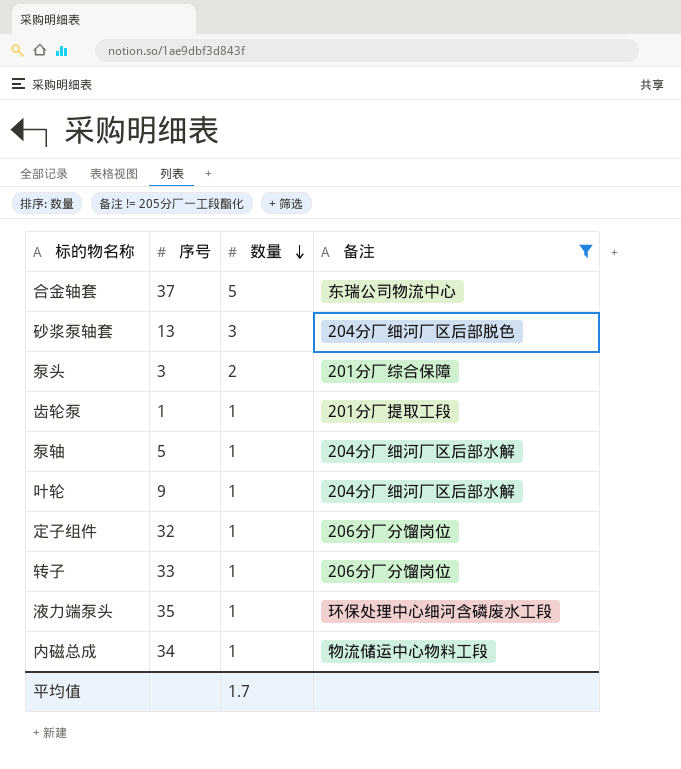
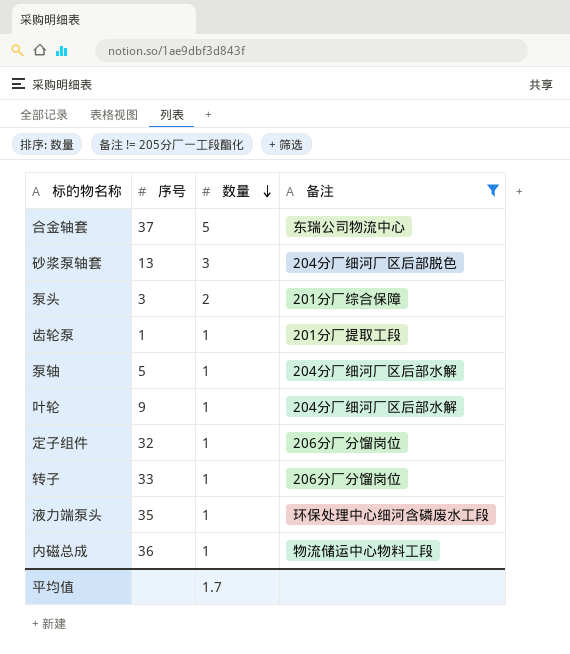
内磁总成 | 序号: 34 -> 36

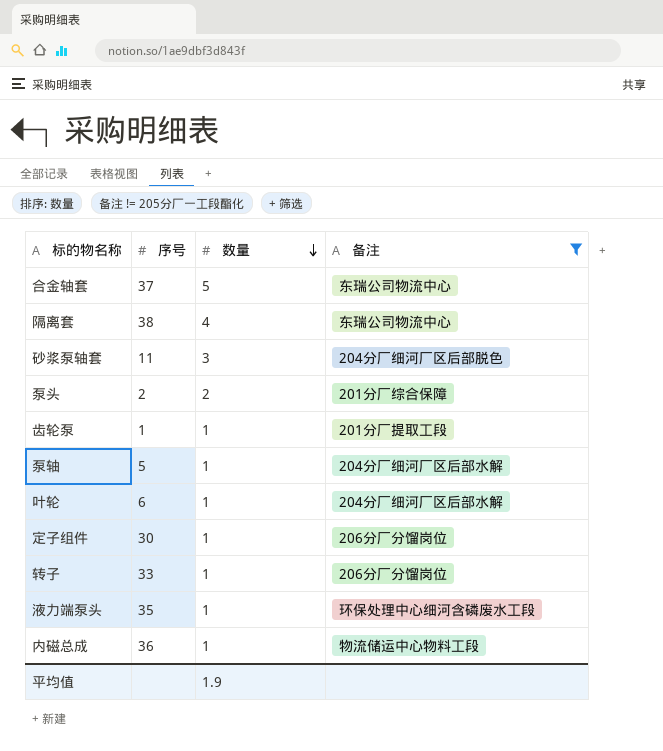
row 隔离套: none -> 38 | 4 | 东瑞公司物流中心
砂浆泵轴套 | 序号: 13 -> 11
泵头 | 序号: 3 -> 2
叶轮 | 序号: 9 -> 6
定子组件 | 序号: 32 -> 30
平均值 | 数量: 1.7 -> 1.9

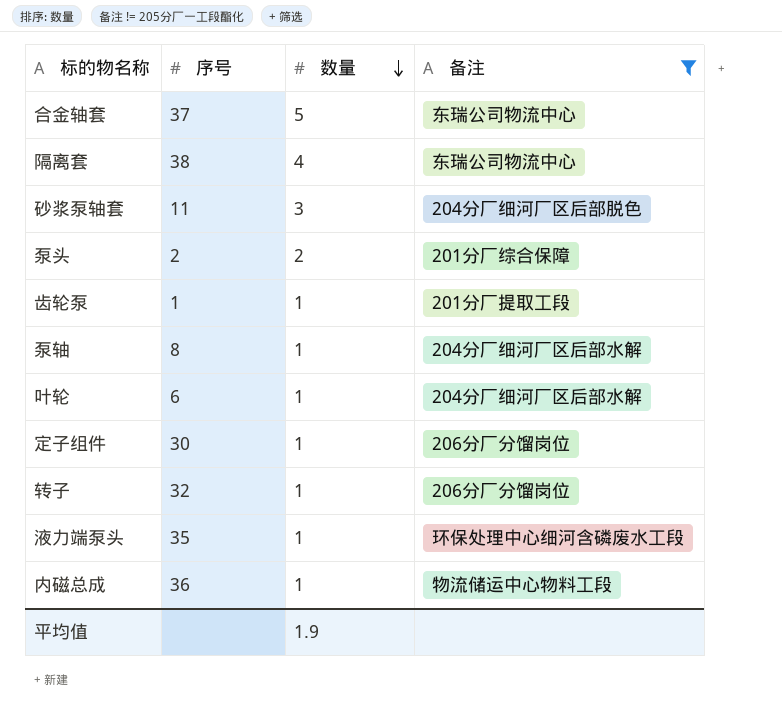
泵轴 | 序号: 5 -> 8
转子 | 序号: 33 -> 32

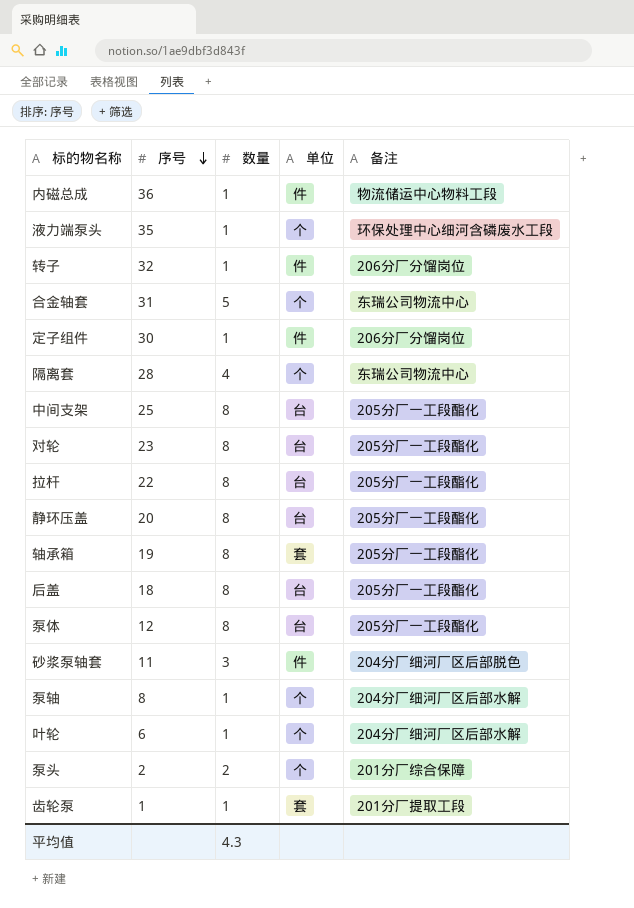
filter: 备注 != 205分厂一工段酯化 -> none
row order: 数量 descending -> 序号 descending
column 单位 | position: none -> 4
合金轴套 | 序号: 37 -> 31
隔离套 | 序号: 38 -> 28
平均值 | 数量: 1.9 -> 4.3

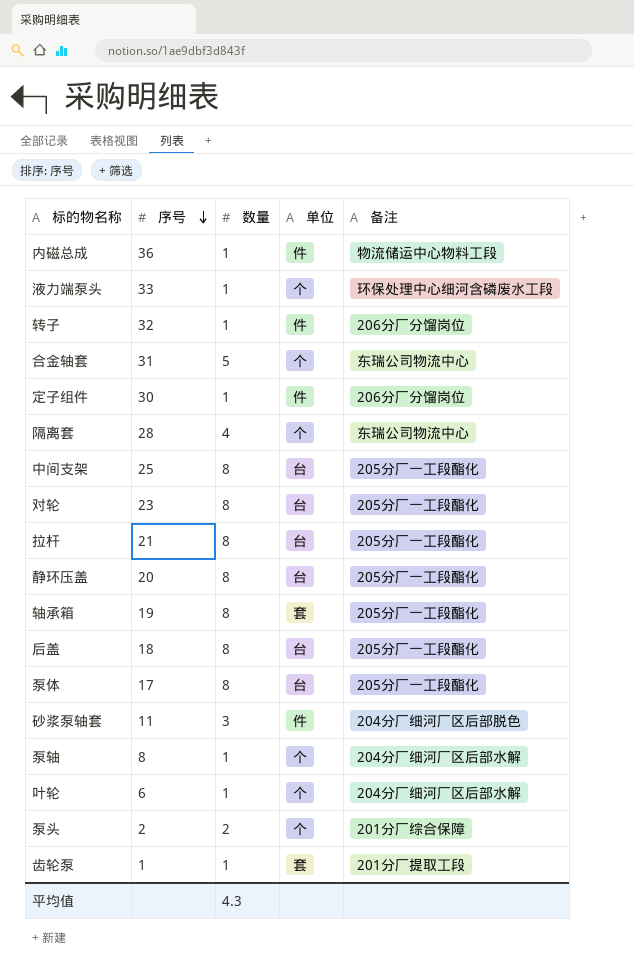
液力端泵头 | 序号: 35 -> 33
拉杆 | 序号: 22 -> 21
泵体 | 序号: 12 -> 17

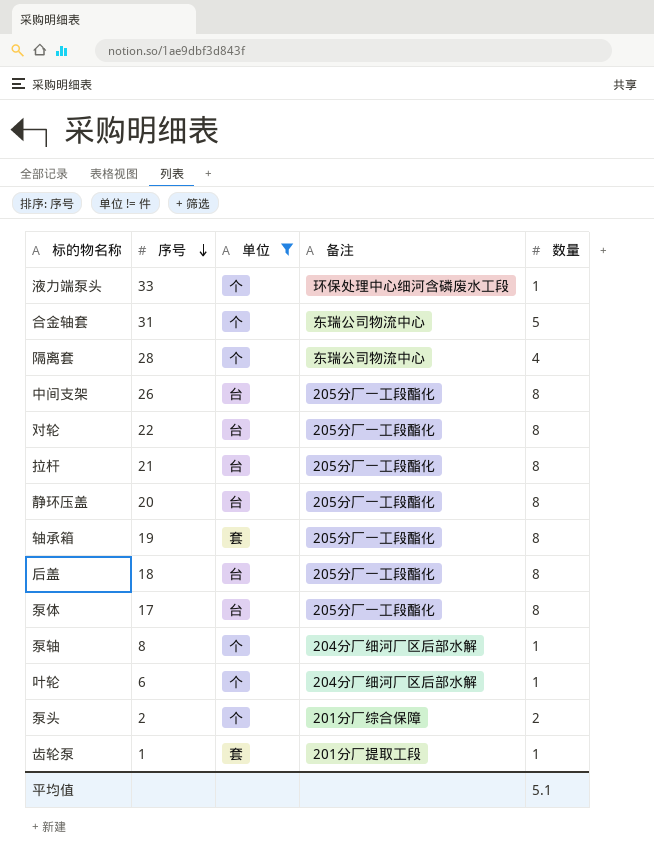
filter: none -> 单位 != 件
column 数量 | position: 3 -> 5
中间支架 | 序号: 25 -> 26
对轮 | 序号: 23 -> 22
平均值 | 数量: 4.3 -> 5.1

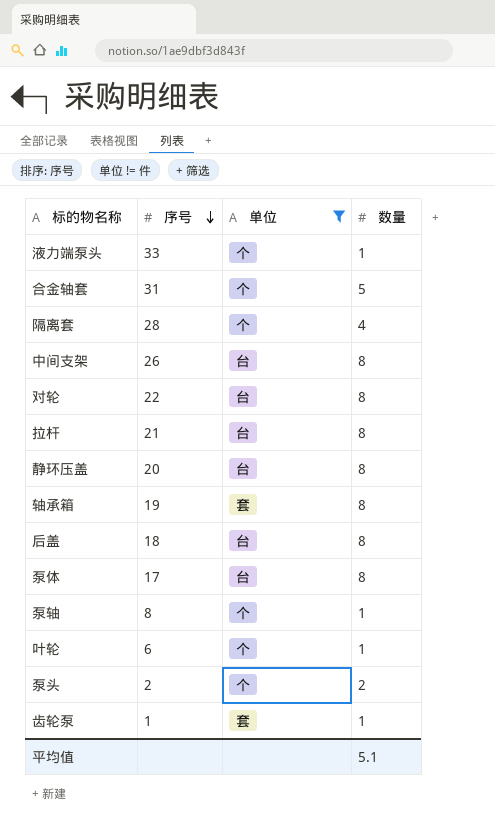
column 备注 | position: 4 -> none

